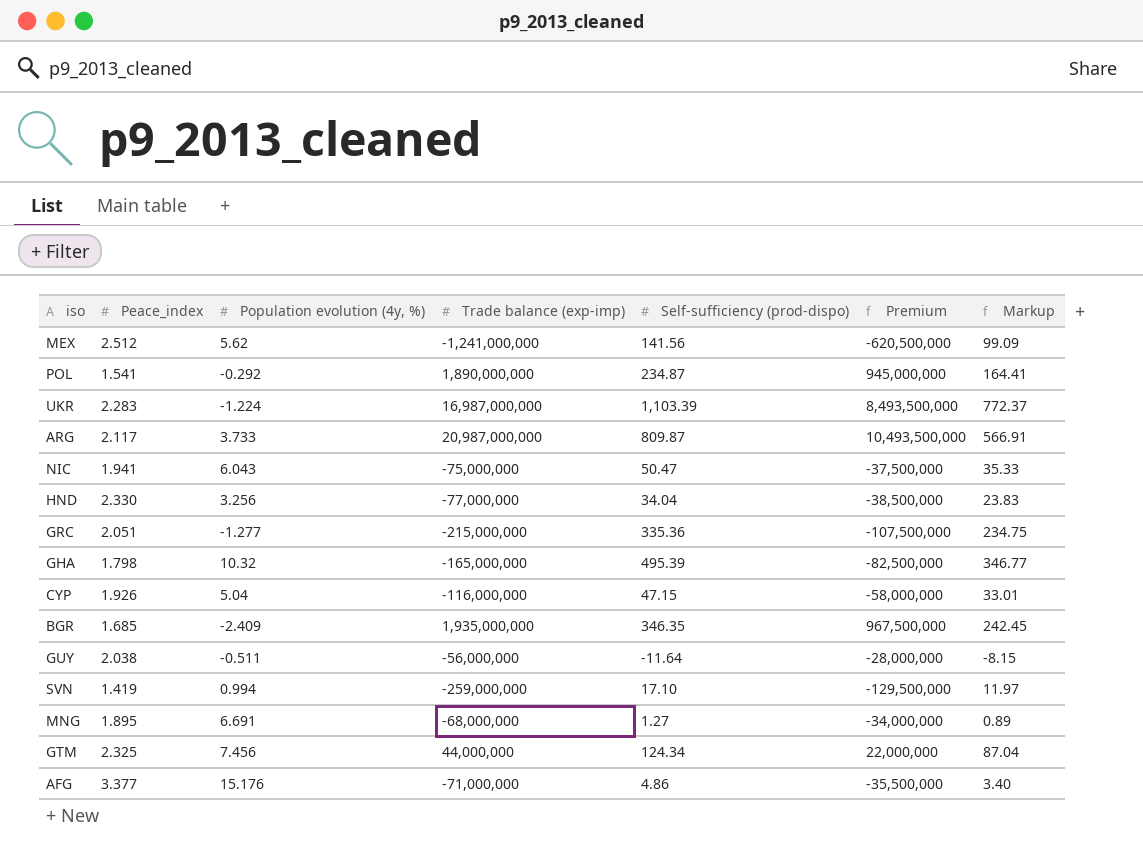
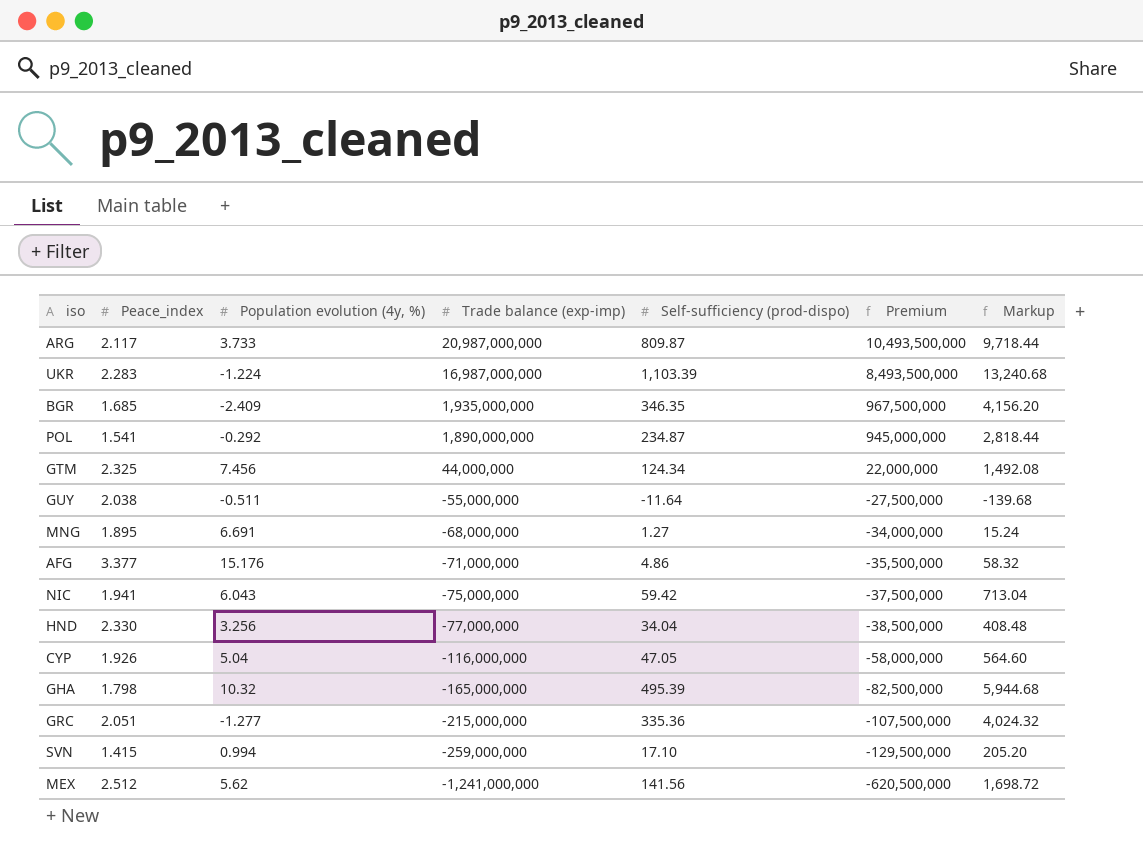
row order: none -> Trade balance (exp-imp) descending
column Markup | formula: [Self-sufficiency (prod-dispo)] * 0.7 -> [Self-sufficiency (prod-dispo)] * 12
GUY | Trade balance (exp-imp): -56,000,000 -> -55,000,000
GUY | Premium: -28,000,000 -> -27,500,000
NIC | Self-sufficiency (prod-dispo): 50.47 -> 59.42
CYP | Self-sufficiency (prod-dispo): 47.15 -> 47.05
SVN | Peace_index: 1.419 -> 1.415

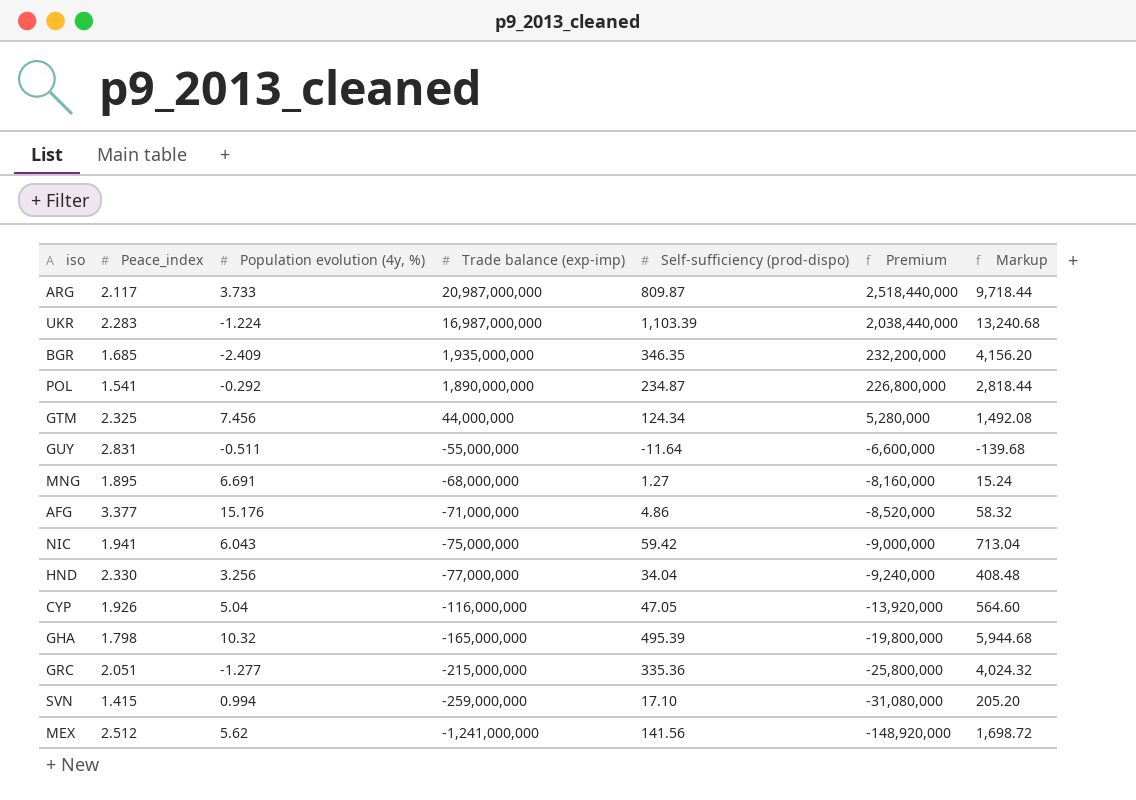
column Premium | formula: [Trade balance (exp-imp)] * 0.5 -> [Trade balance (exp-imp)] * 0.12
GUY | Peace_index: 2.038 -> 2.831

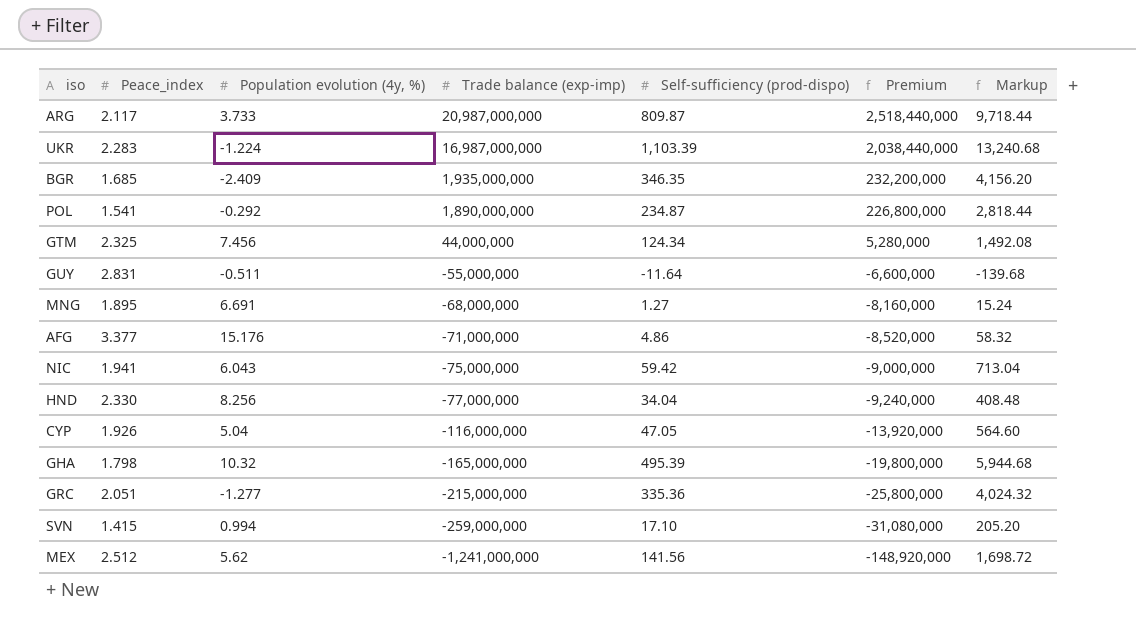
HND | Population evolution (4y, %): 3.256 -> 8.256

